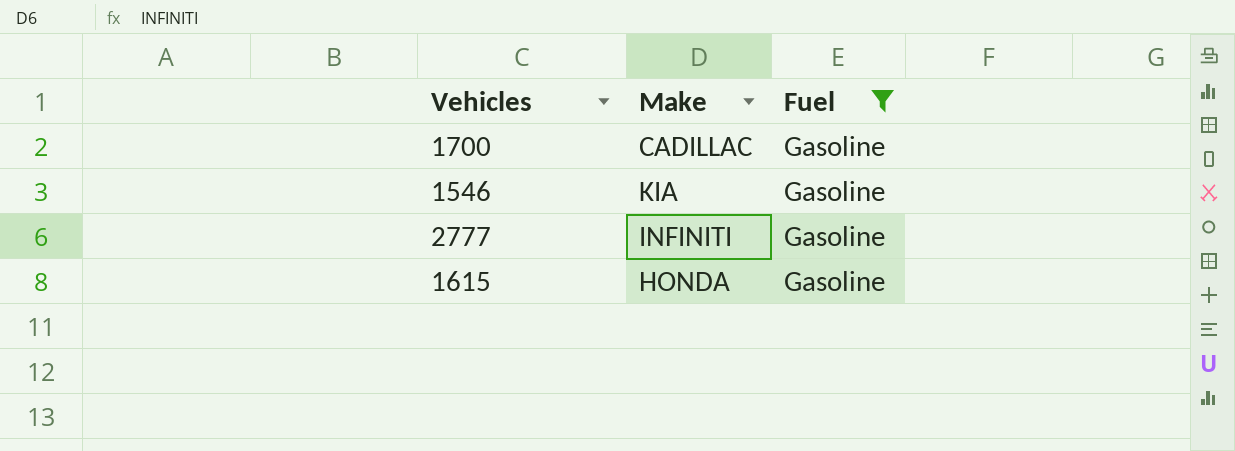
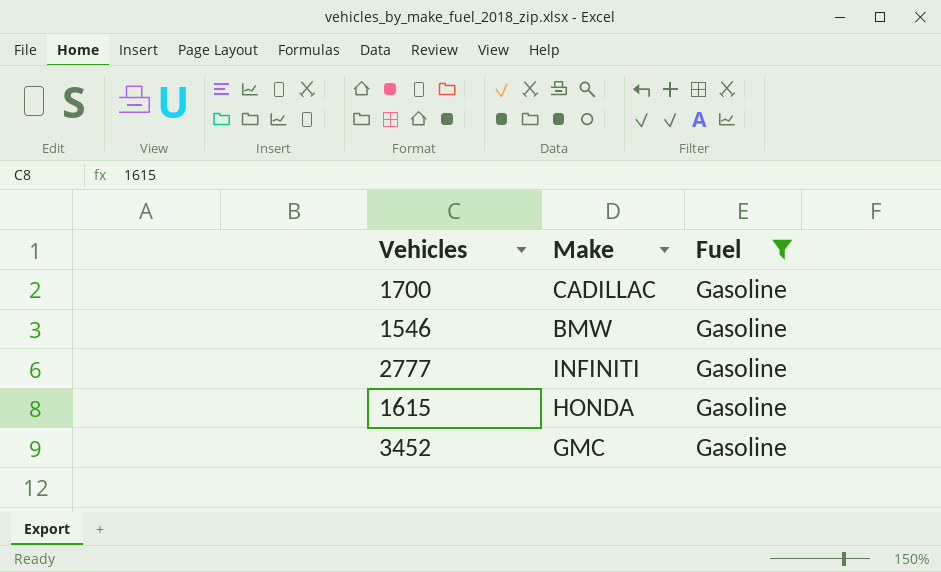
1546 | Make: KIA -> BMW
row 3452: none -> GMC | Gasoline

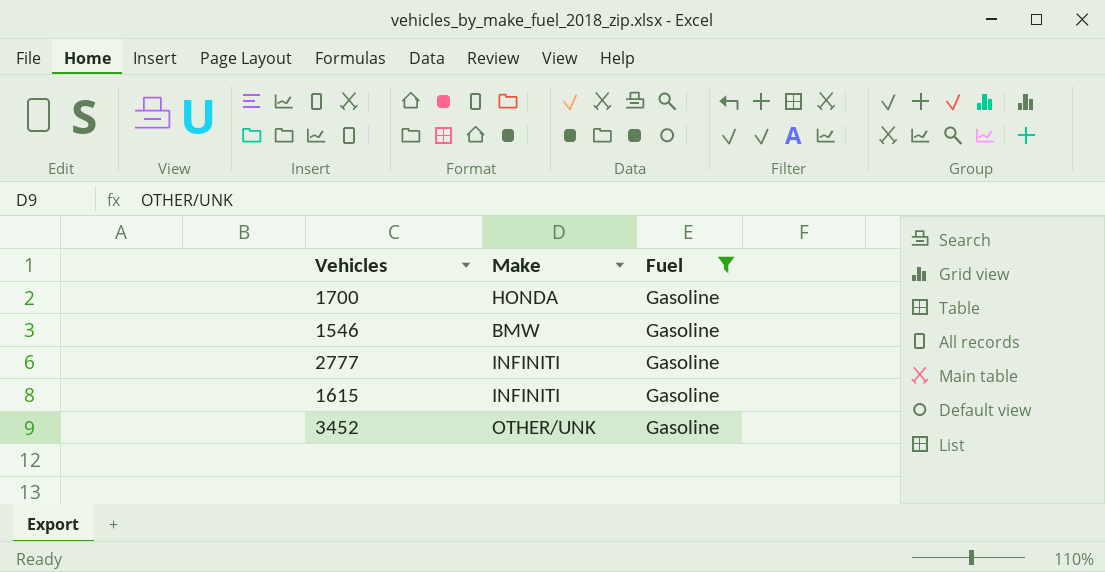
1700 | Make: CADILLAC -> HONDA
1615 | Make: HONDA -> INFINITI
3452 | Make: GMC -> OTHER/UNK

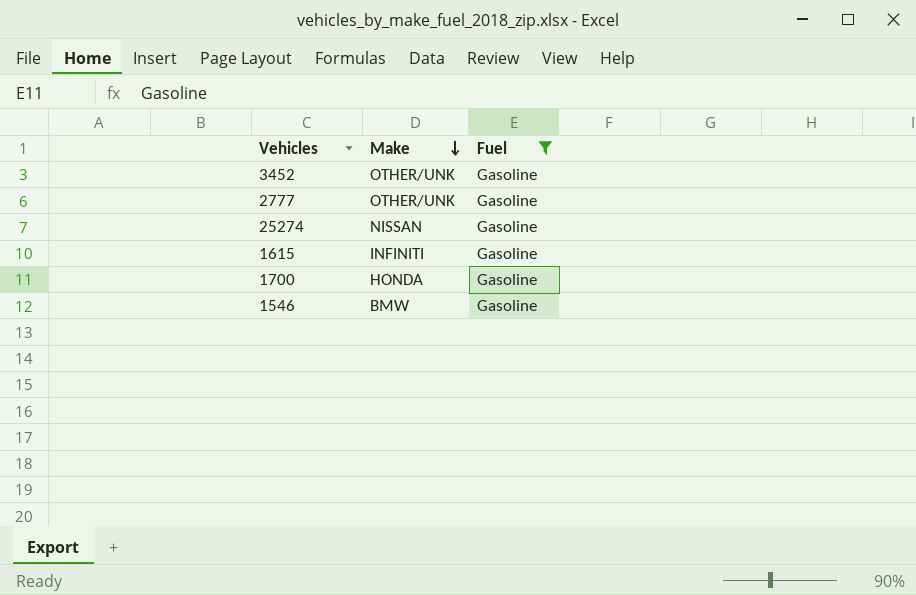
row order: none -> Make descending
2777 | Make: INFINITI -> OTHER/UNK
row 25274: none -> NISSAN | Gasoline

